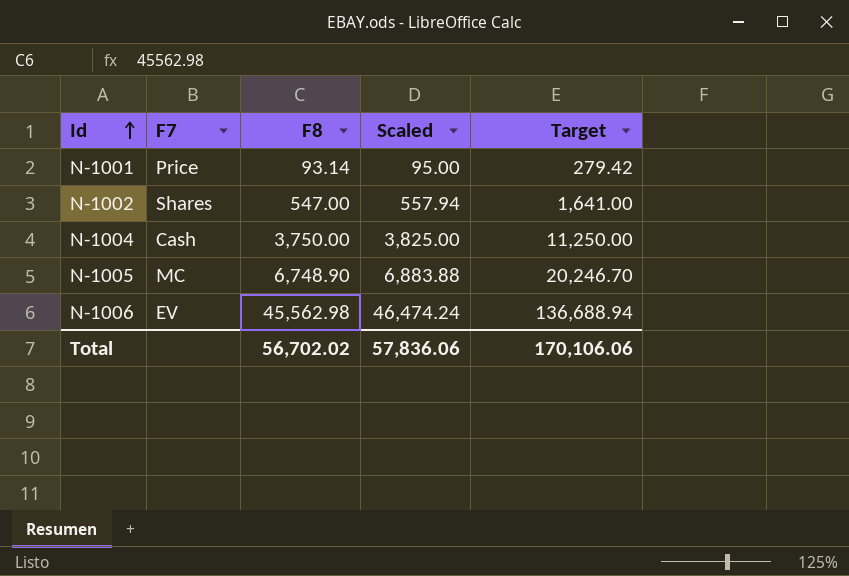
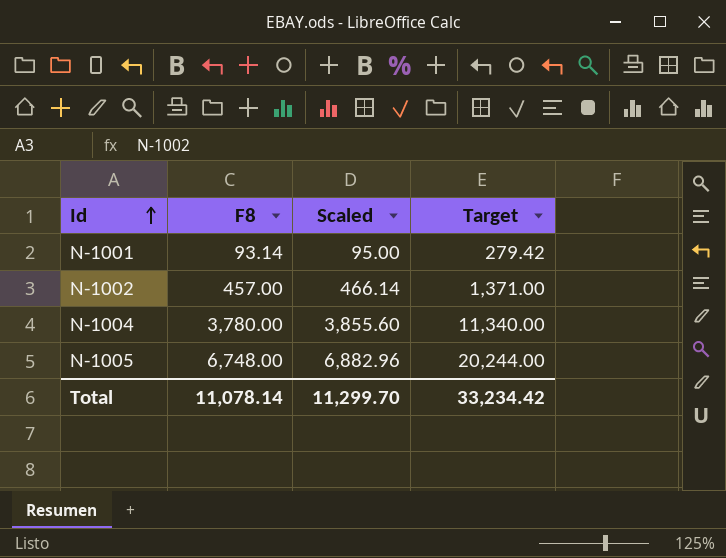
column F7 | position: 2 -> none
row N-1006: EV | 45,562.98 | 46,474.24 | 136,688.94 -> none
N-1002 | F8: 547.00 -> 457.00
N-1002 | Scaled: 557.94 -> 466.14
N-1002 | Target: 1,641.00 -> 1,371.00
N-1004 | F8: 3,750.00 -> 3,780.00
N-1004 | Scaled: 3,825.00 -> 3,855.60
N-1004 | Target: 11,250.00 -> 11,340.00
N-1005 | F8: 6,748.90 -> 6,748.00
N-1005 | Scaled: 6,883.88 -> 6,882.96
N-1005 | Target: 20,246.70 -> 20,244.00
Total | F8: 56,702.02 -> 11,078.14
Total | Scaled: 57,836.06 -> 11,299.70
Total | Target: 170,106.06 -> 33,234.42

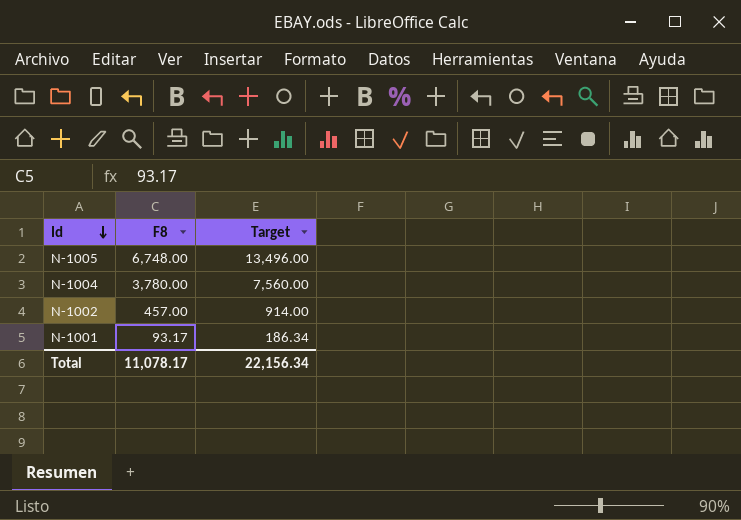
row order: Id ascending -> Id descending
column Scaled | formula: [F8] * 1.02 -> none
column Target | formula: [F8] * 3 -> [F8] * 2
N-1001 | F8: 93.14 -> 93.17
Total | F8: 11,078.14 -> 11,078.17
Total | Target: 33,234.42 -> 22,156.34

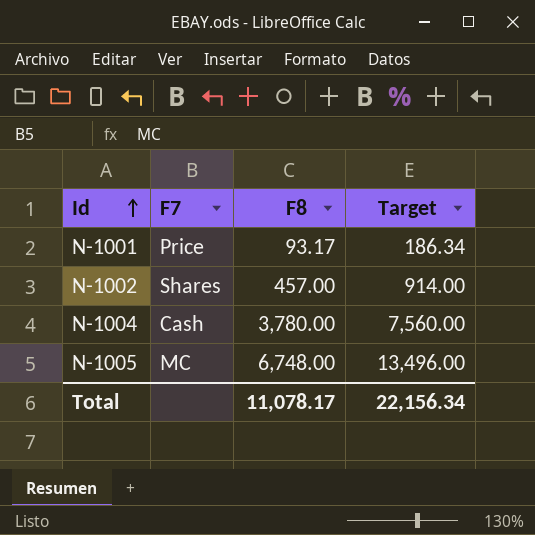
row order: Id descending -> Id ascending
column F7 | position: none -> 2

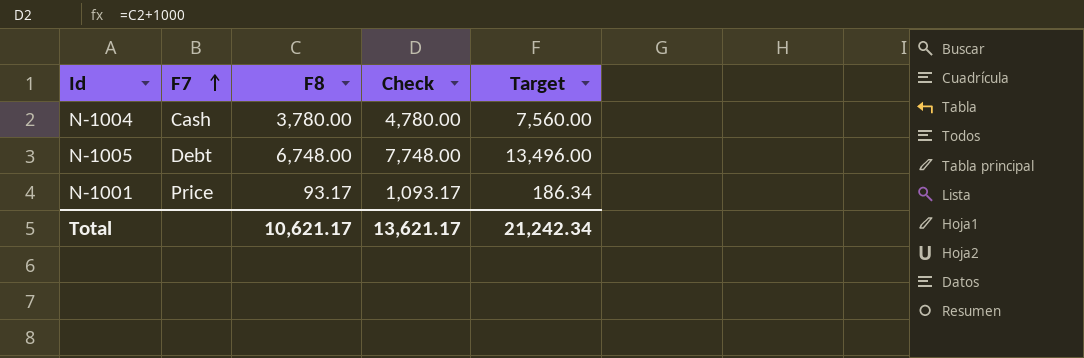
row order: Id ascending -> F7 ascending
column Check | formula: none -> [F8] + 1000
row N-1002: Shares | 457.00 | 914.00 -> none
N-1005 | F7: MC -> Debt
Total | F8: 11,078.17 -> 10,621.17
Total | Target: 22,156.34 -> 21,242.34

